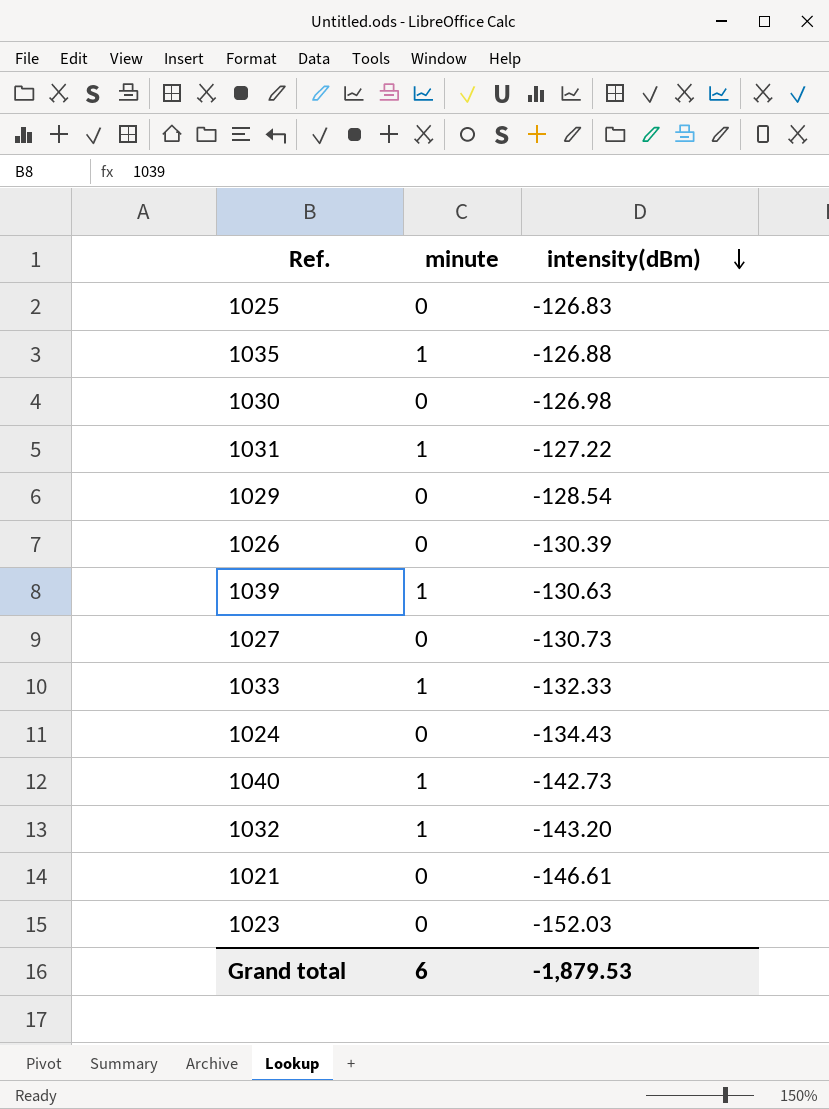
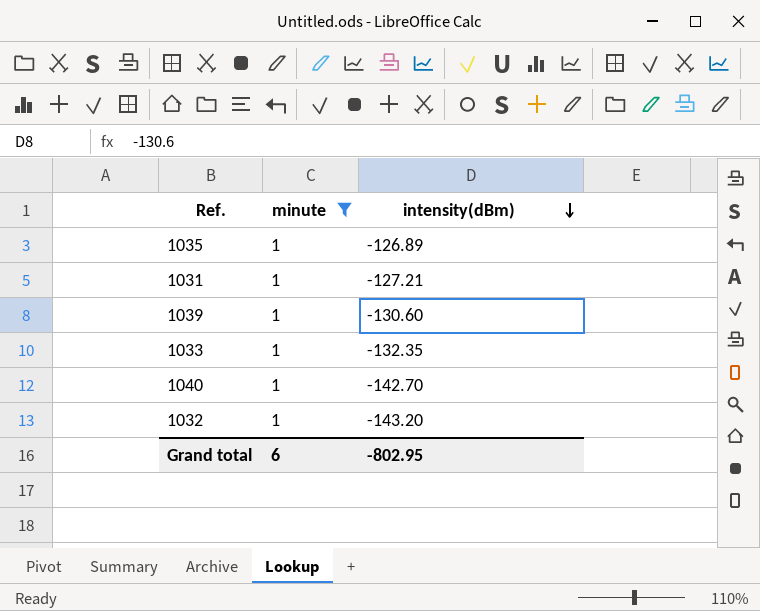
filter: none -> minute = 1
1035 | intensity(dBm): -126.88 -> -126.89
1031 | intensity(dBm): -127.22 -> -127.21
1039 | intensity(dBm): -130.63 -> -130.60
1033 | intensity(dBm): -132.33 -> -132.35
1040 | intensity(dBm): -142.73 -> -142.70
Grand total | intensity(dBm): -1,879.53 -> -802.95

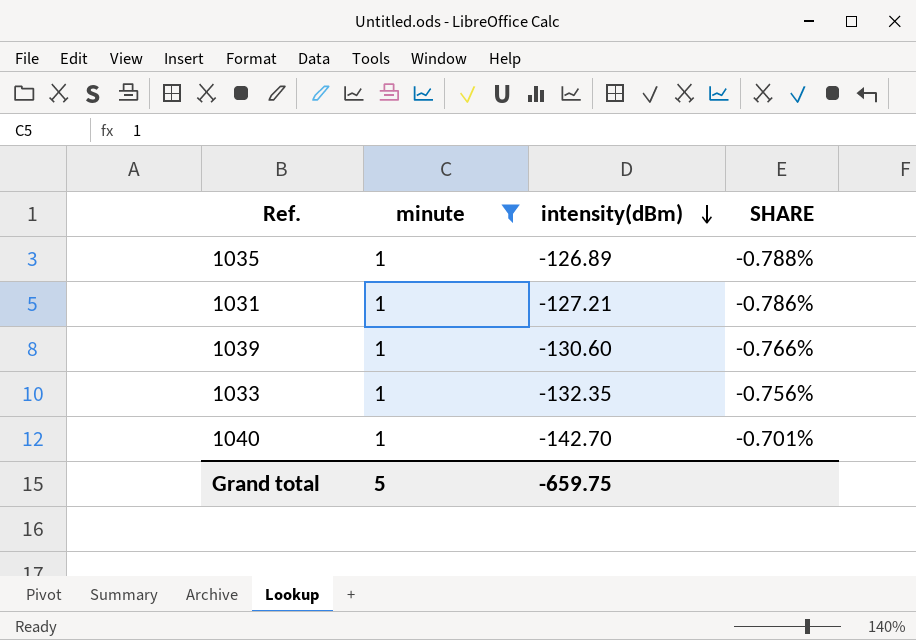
column SHARE | formula: none -> [minute] / [intensity(dBm)]
row 1032: 1 | -143.20 -> none
Grand total | minute: 6 -> 5
Grand total | intensity(dBm): -802.95 -> -659.75

